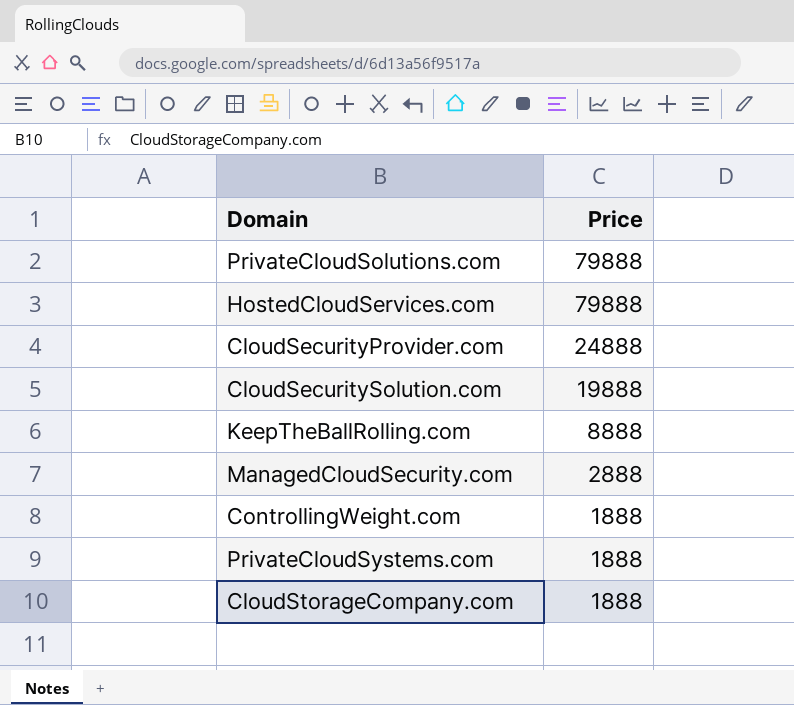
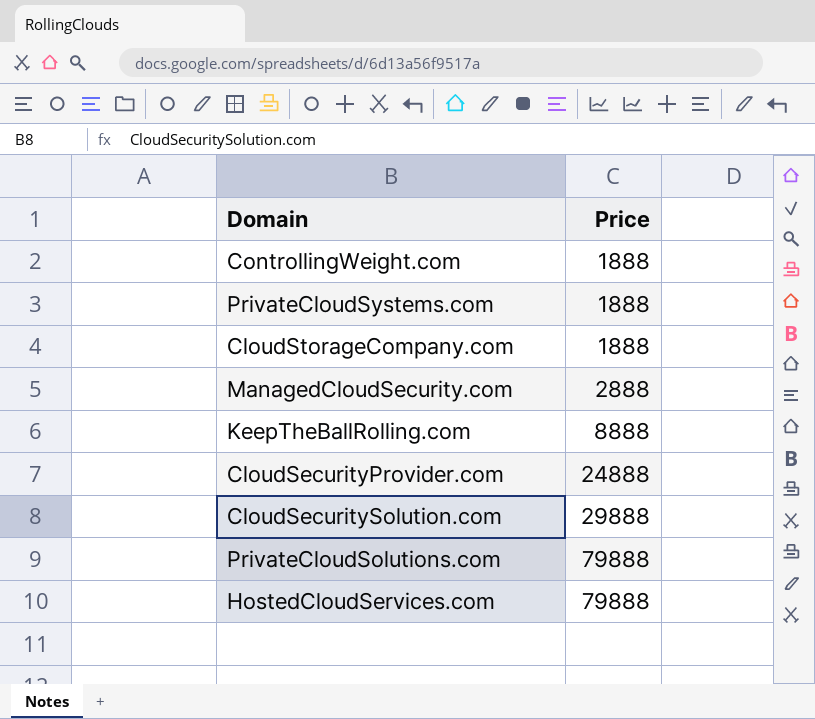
row order: Price descending -> Price ascending
CloudSecuritySolution.com | Price: 19888 -> 29888

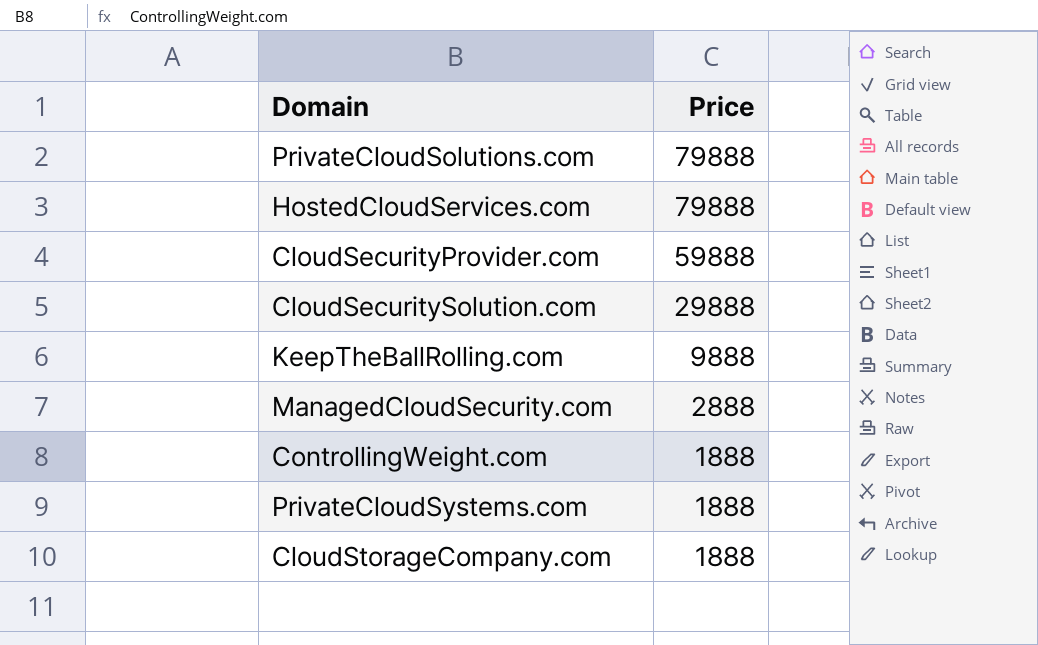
row order: Price ascending -> Price descending
CloudSecurityProvider.com | Price: 24888 -> 59888
KeepTheBallRolling.com | Price: 8888 -> 9888

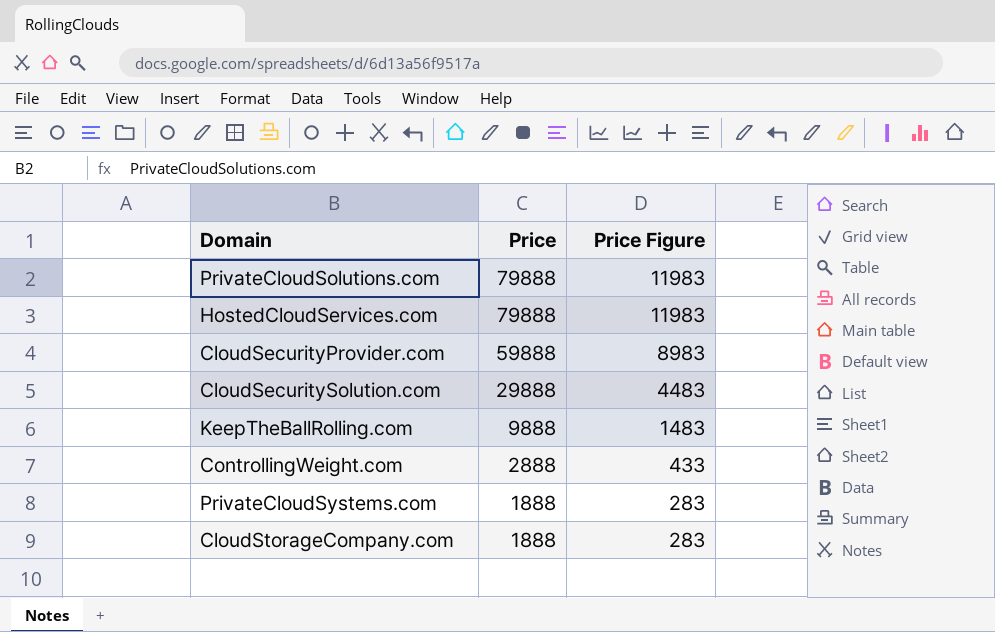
column Price Figure | formula: none -> [Price] * 0.15
row ManagedCloudSecurity.com: 2888 -> none
ControllingWeight.com | Price: 1888 -> 2888

